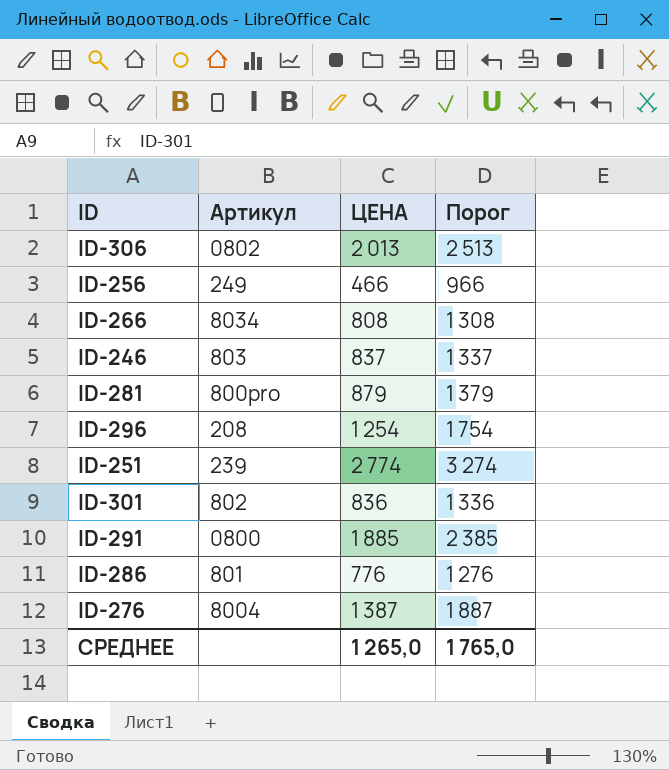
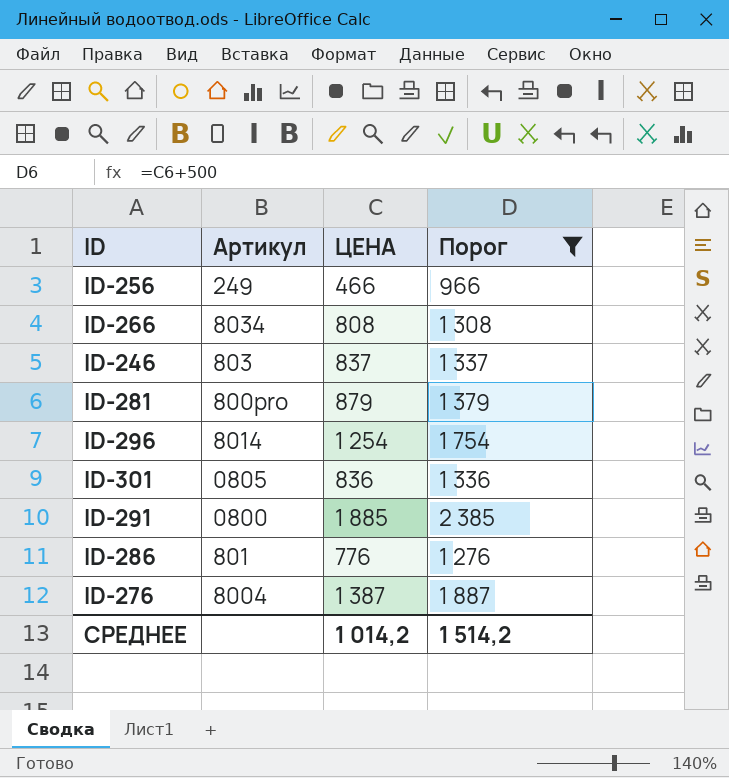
filter: none -> Порог <= 2 385
ID-296 | Артикул: 208 -> 8014
ID-301 | Артикул: 802 -> 0805
СРЕДНЕЕ | ЦЕНА: 1 265,0 -> 1 014,2
СРЕДНЕЕ | Порог: 1 765,0 -> 1 514,2

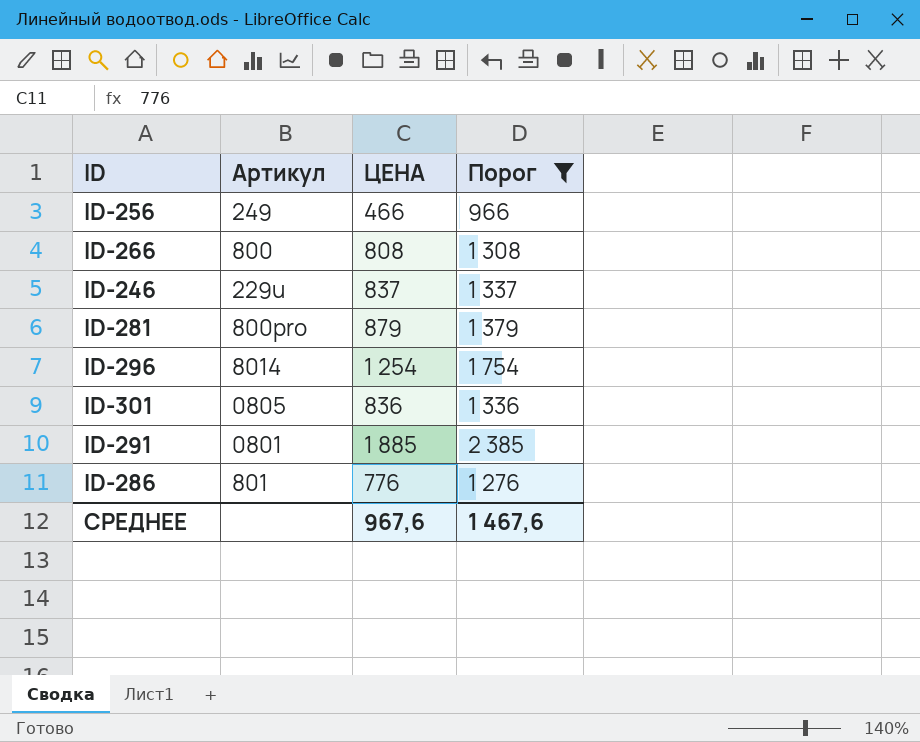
row ID-276: 8004 | 1 387 | 1 887 -> none
ID-266 | Артикул: 8034 -> 800
ID-246 | Артикул: 803 -> 229u
ID-291 | Артикул: 0800 -> 0801
СРЕДНЕЕ | ЦЕНА: 1 014,2 -> 967,6
СРЕДНЕЕ | Порог: 1 514,2 -> 1 467,6

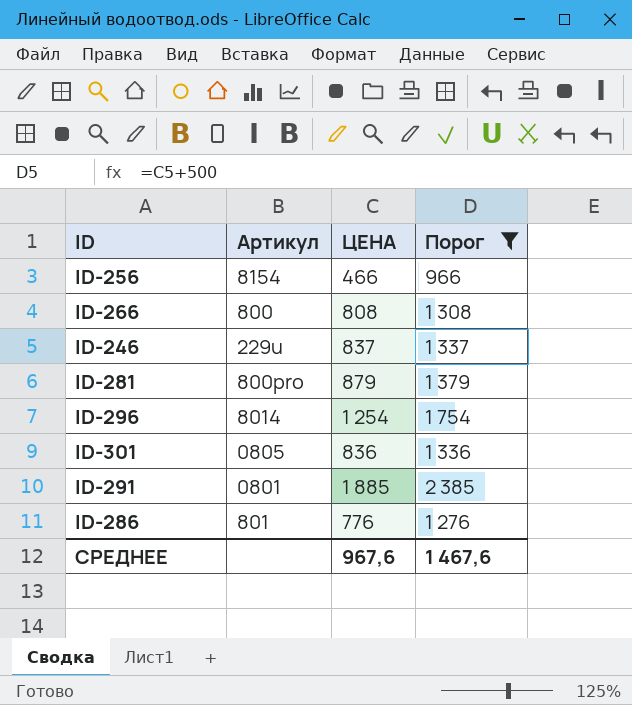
ID-256 | Артикул: 249 -> 8154

